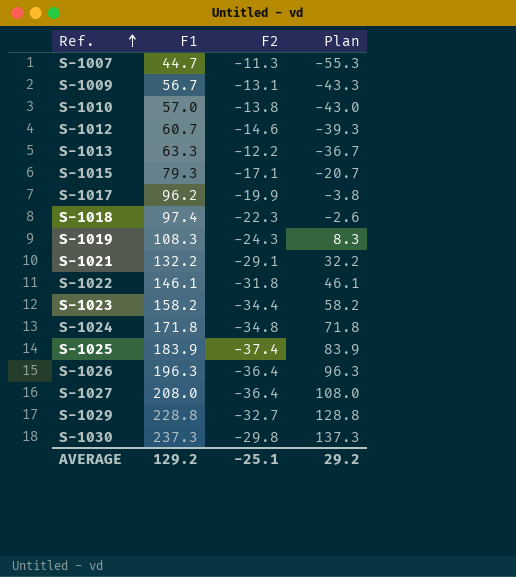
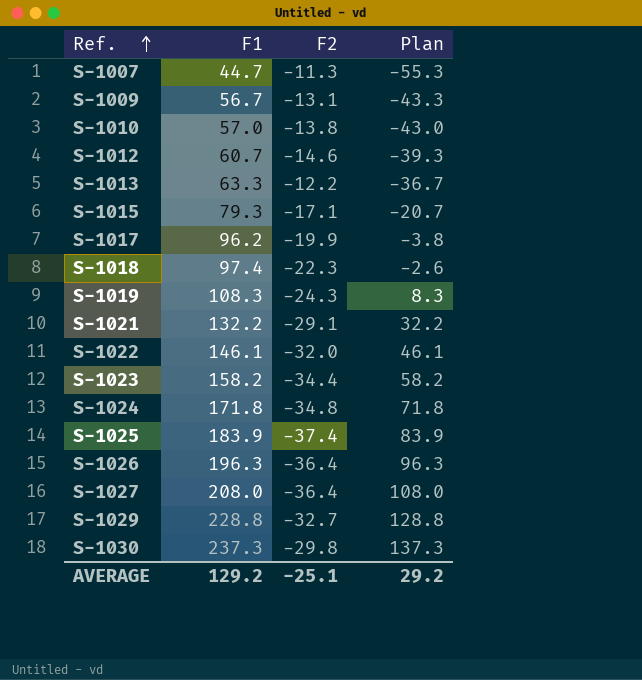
S-1022 | F2: -31.8 -> -32.0

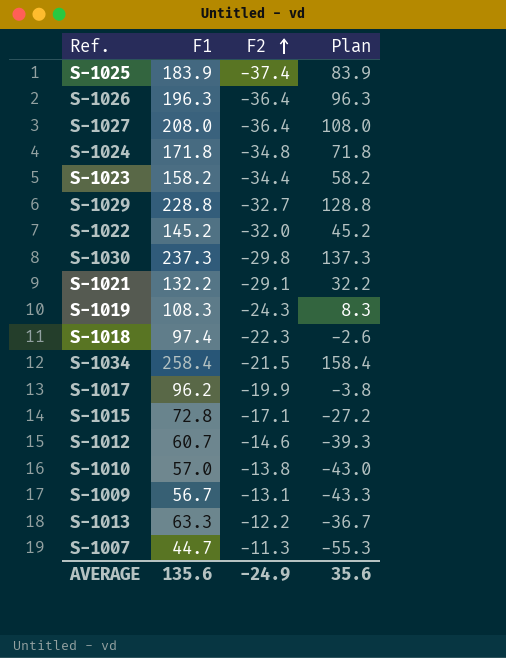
row order: Ref. ascending -> F2 ascending
S-1022 | F1: 146.1 -> 145.2
S-1022 | Plan: 46.1 -> 45.2
row S-1034: none -> 258.4 | -21.5 | 158.4
S-1015 | F1: 79.3 -> 72.8
S-1015 | Plan: -20.7 -> -27.2
AVERAGE | F1: 129.2 -> 135.6
AVERAGE | F2: -25.1 -> -24.9
AVERAGE | Plan: 29.2 -> 35.6

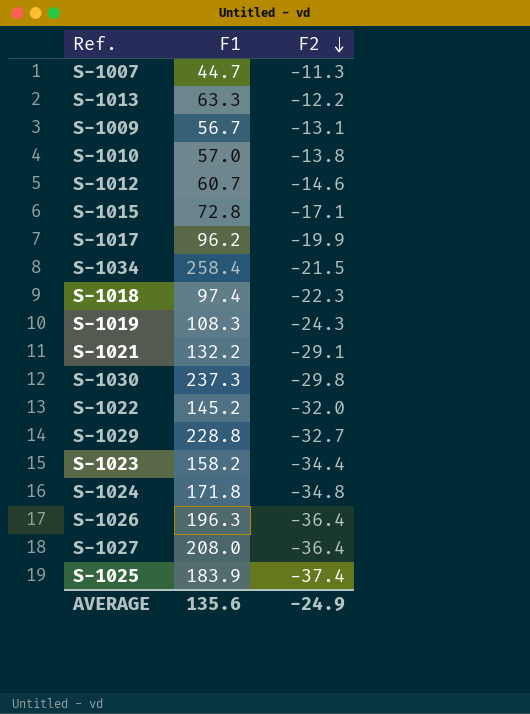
row order: F2 ascending -> F2 descending
column Plan | formula: [F1] - 100 -> none

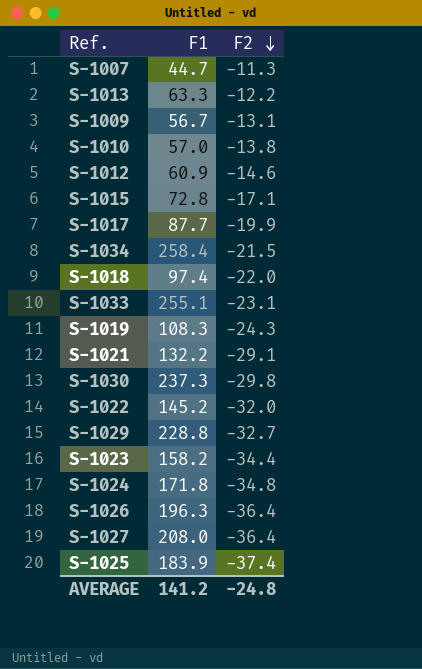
S-1012 | F1: 60.7 -> 60.9
S-1017 | F1: 96.2 -> 87.7
S-1018 | F2: -22.3 -> -22.0
row S-1033: none -> 255.1 | -23.1
AVERAGE | F1: 135.6 -> 141.2
AVERAGE | F2: -24.9 -> -24.8

